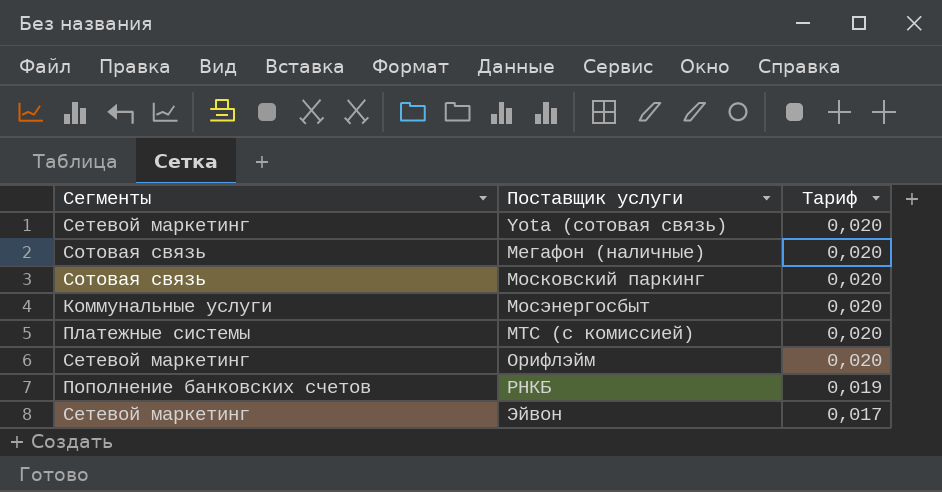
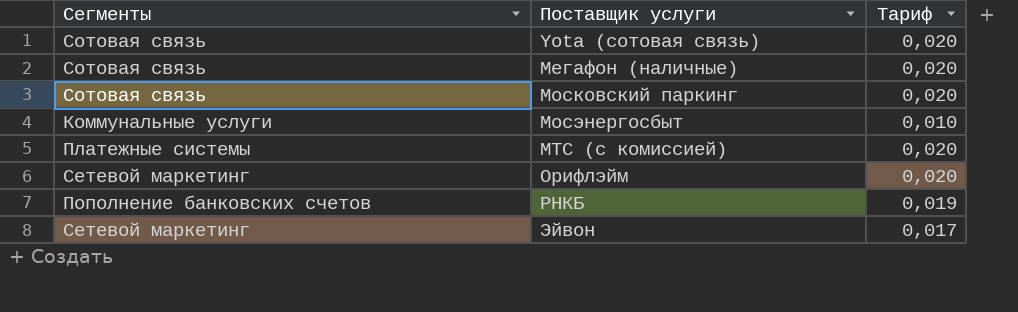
Yota (сотовая связь) | Сегменты: Сетевой маркетинг -> Сотовая связь
Мосэнергосбыт | Тариф: 0,020 -> 0,010

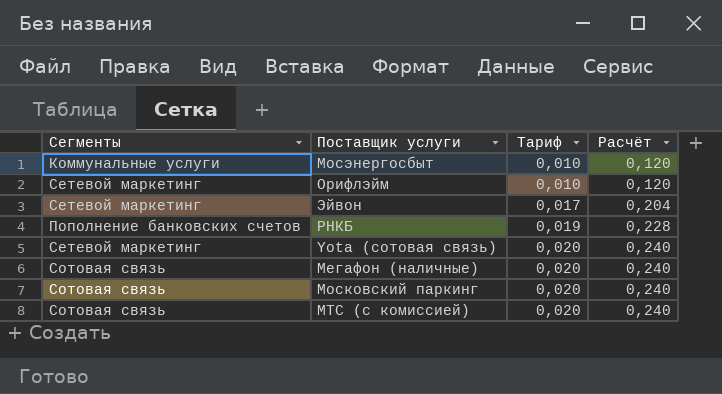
row order: Поставщик услуги ascending -> Тариф ascending
column Расчёт | formula: none -> [Тариф] * 12
Орифлэйм | Тариф: 0,020 -> 0,010
Yota (сотовая связь) | Сегменты: Сотовая связь -> Сетевой маркетинг
МТС (с комиссией) | Сегменты: Платежные системы -> Сотовая связь

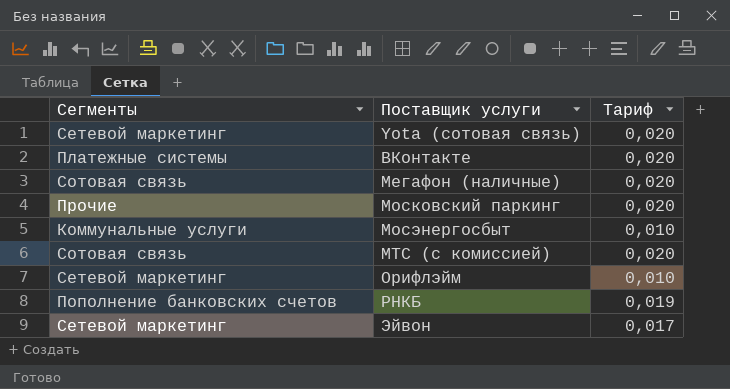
row order: Тариф ascending -> Поставщик услуги ascending
column Расчёт | formula: [Тариф] * 12 -> none
row ВКонтакте: none -> Платежные системы | 0,020
Московский паркинг | Сегменты: Сотовая связь -> Прочие

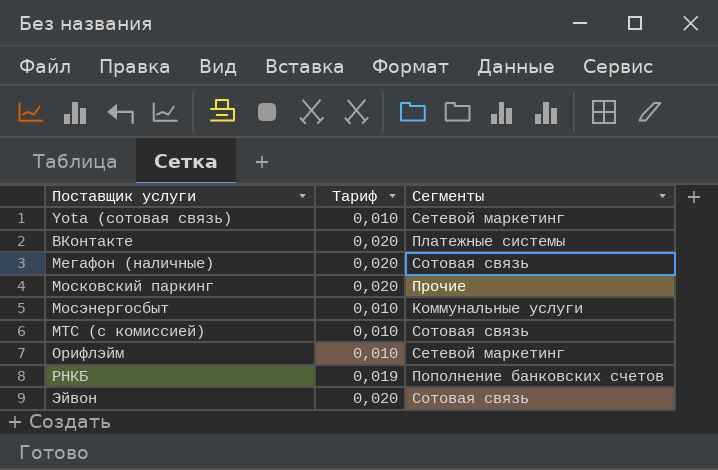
column Сегменты | position: 1 -> 3
Yota (сотовая связь) | Тариф: 0,020 -> 0,010
МТС (с комиссией) | Тариф: 0,020 -> 0,010
Эйвон | Тариф: 0,017 -> 0,020
Эйвон | Сегменты: Сетевой маркетинг -> Сотовая связь

